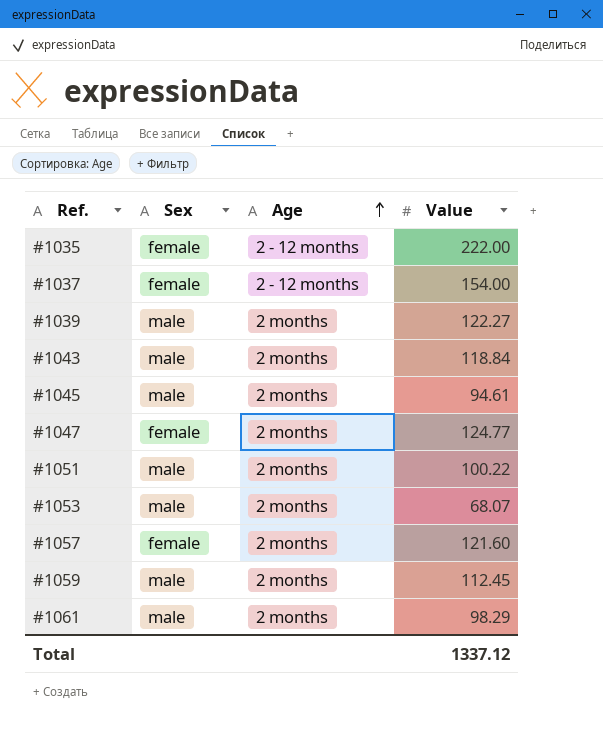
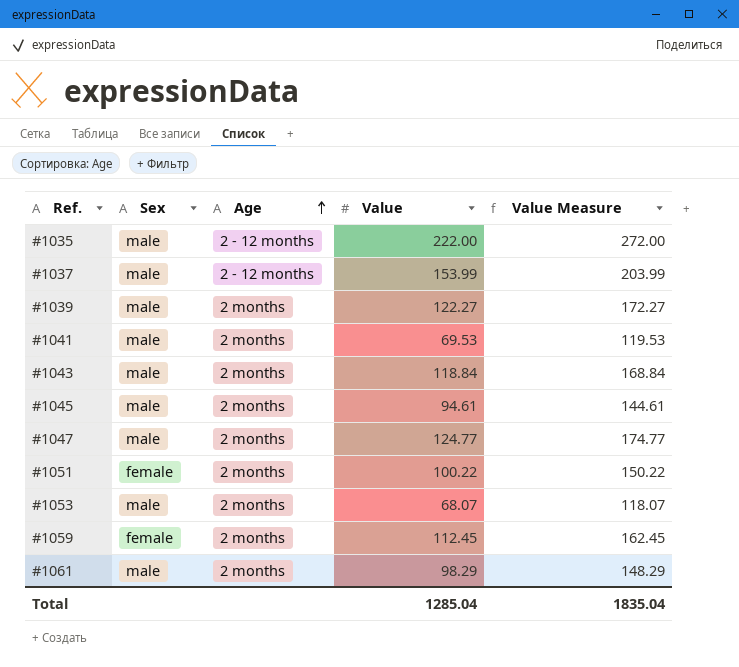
column Value Measure | formula: none -> [Value] + 50
row #1057: female | 2 months | 121.60 -> none
#1035 | Sex: female -> male
#1037 | Sex: female -> male
#1037 | Value: 154.00 -> 153.99
row #1041: none -> male | 2 months | 69.53 | 119.53
#1047 | Sex: female -> male
#1051 | Sex: male -> female
#1059 | Sex: male -> female
Total | Value: 1337.12 -> 1285.04

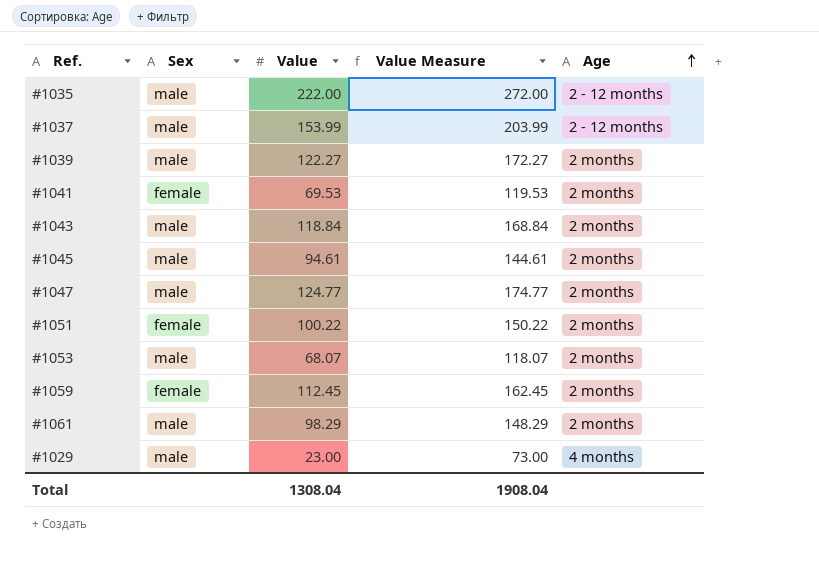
column Age | position: 3 -> 5
#1041 | Sex: male -> female
row #1029: none -> male | 23.00 | 73.00 | 4 months
Total | Value: 1285.04 -> 1308.04
Total | Value Measure: 1835.04 -> 1908.04

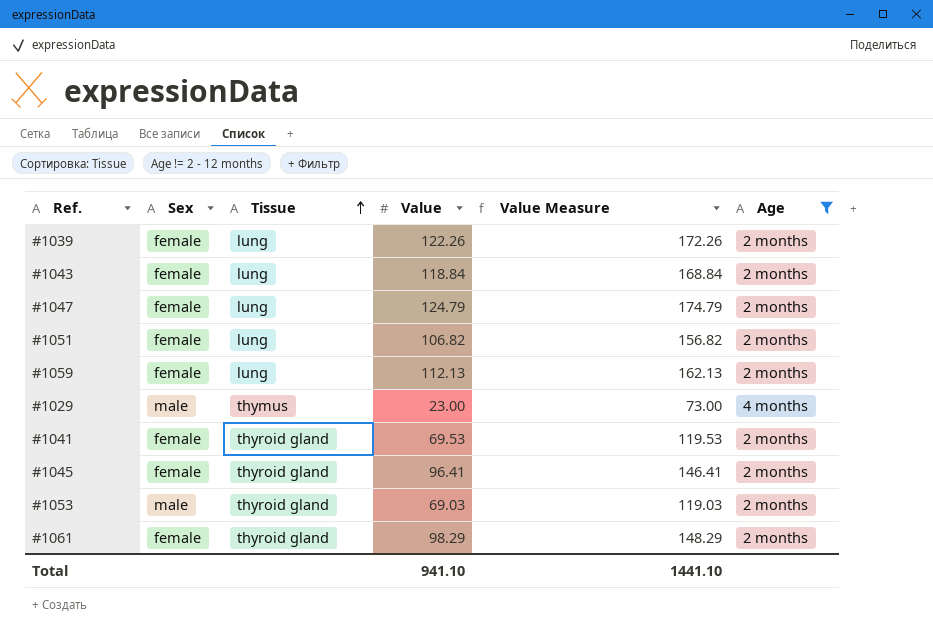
filter: none -> Age != 2 - 12 months
row order: Age ascending -> Tissue ascending
column Tissue | position: none -> 3
#1039 | Sex: male -> female
#1039 | Value: 122.27 -> 122.26
#1039 | Value Measure: 172.27 -> 172.26
#1043 | Sex: male -> female
#1047 | Sex: male -> female
#1047 | Value: 124.77 -> 124.79
#1047 | Value Measure: 174.77 -> 174.79
#1051 | Value: 100.22 -> 106.82
#1051 | Value Measure: 150.22 -> 156.82
#1059 | Value: 112.45 -> 112.13
#1059 | Value Measure: 162.45 -> 162.13
#1045 | Sex: male -> female
#1045 | Value: 94.61 -> 96.41
#1045 | Value Measure: 144.61 -> 146.41
#1053 | Value: 68.07 -> 69.03
#1053 | Value Measure: 118.07 -> 119.03
#1061 | Sex: male -> female
Total | Value: 1308.04 -> 941.10
Total | Value Measure: 1908.04 -> 1441.10

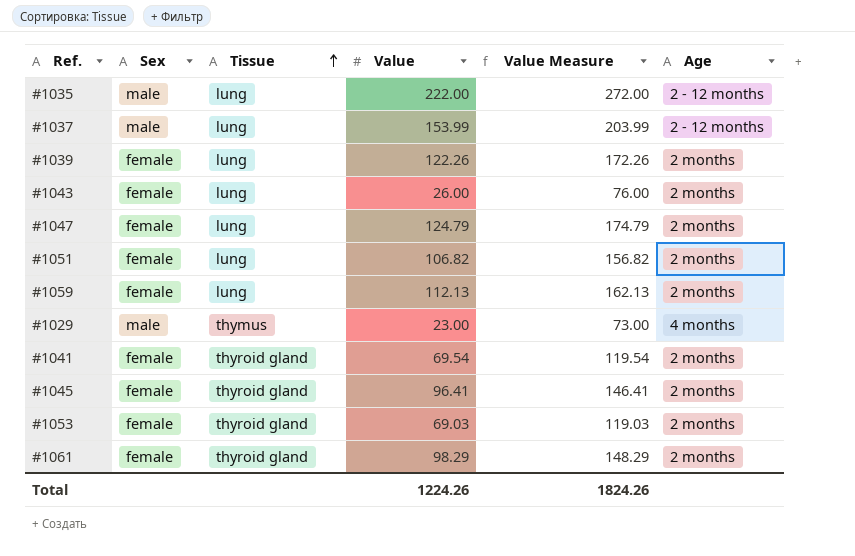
filter: Age != 2 - 12 months -> none
#1043 | Value: 118.84 -> 26.00
#1043 | Value Measure: 168.84 -> 76.00
#1041 | Value: 69.53 -> 69.54
#1041 | Value Measure: 119.53 -> 119.54
#1053 | Sex: male -> female
Total | Value: 941.10 -> 1224.26
Total | Value Measure: 1441.10 -> 1824.26

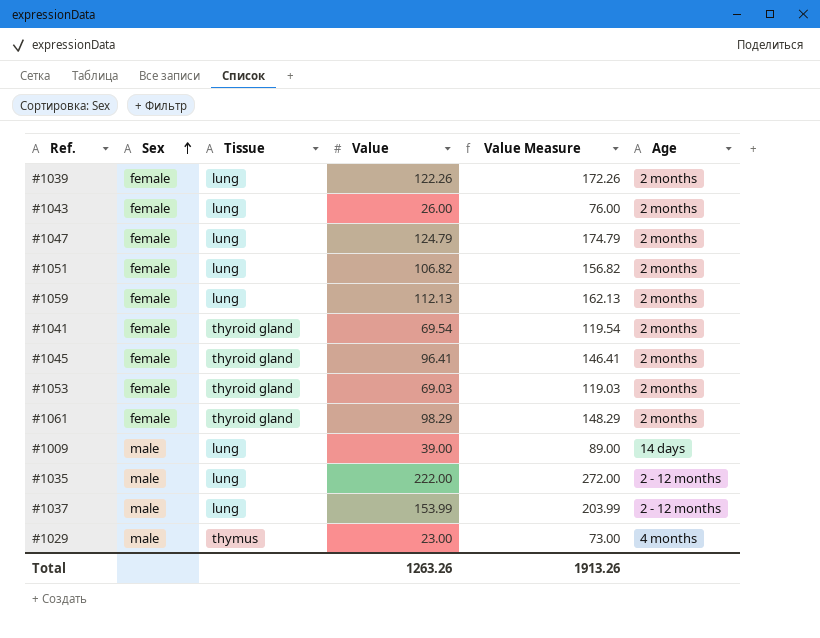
row order: Tissue ascending -> Sex ascending
row #1009: none -> male | lung | 39.00 | 89.00 | 14 days
Total | Value: 1224.26 -> 1263.26
Total | Value Measure: 1824.26 -> 1913.26

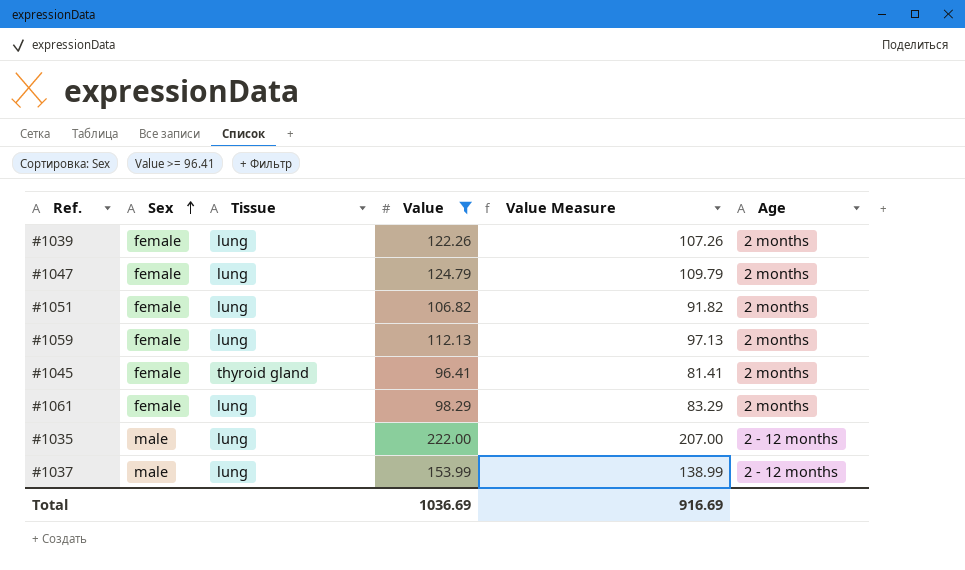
filter: none -> Value >= 96.41
column Value Measure | formula: [Value] + 50 -> [Value] - 15
#1061 | Tissue: thyroid gland -> lung
Total | Value: 1263.26 -> 1036.69
Total | Value Measure: 1913.26 -> 916.69

